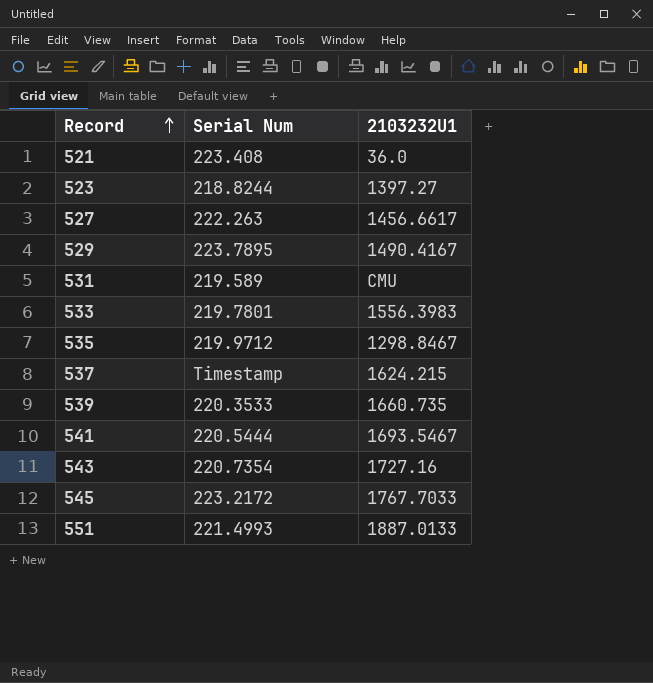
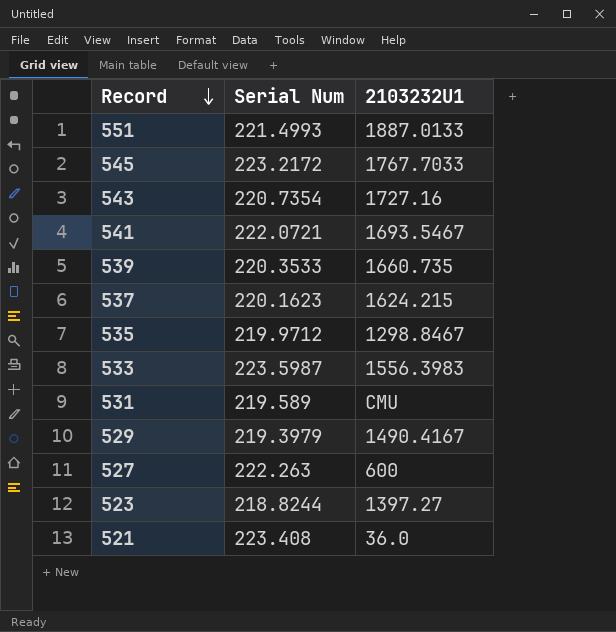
row order: Record ascending -> Record descending
541 | Serial Num: 220.5444 -> 222.0721
537 | Serial Num: Timestamp -> 220.1623
533 | Serial Num: 219.7801 -> 223.5987
529 | Serial Num: 223.7895 -> 219.3979
527 | 2103232U1: 1456.6617 -> 600

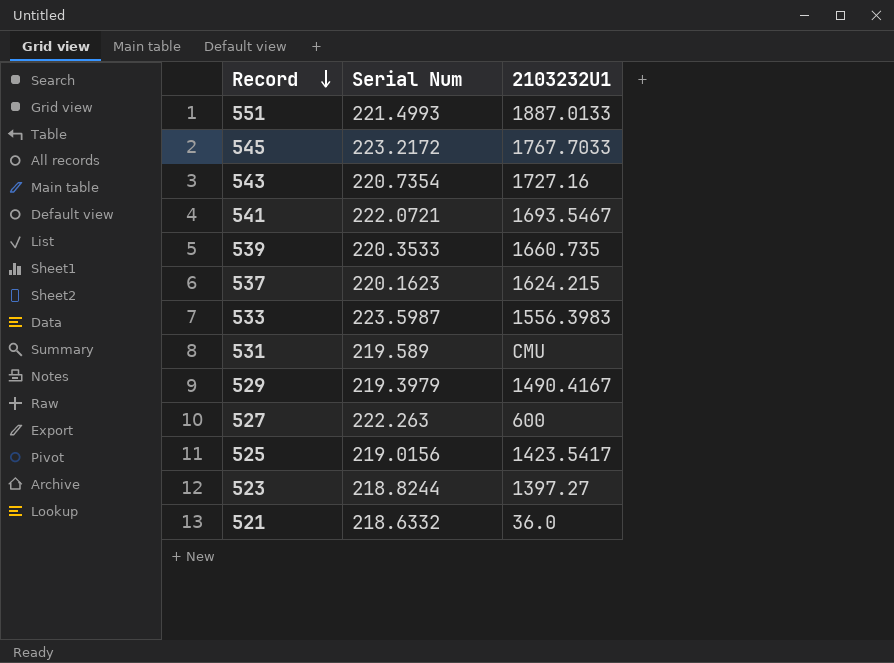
row 535: 219.9712 | 1298.8467 -> none
row 525: none -> 219.0156 | 1423.5417
521 | Serial Num: 223.408 -> 218.6332

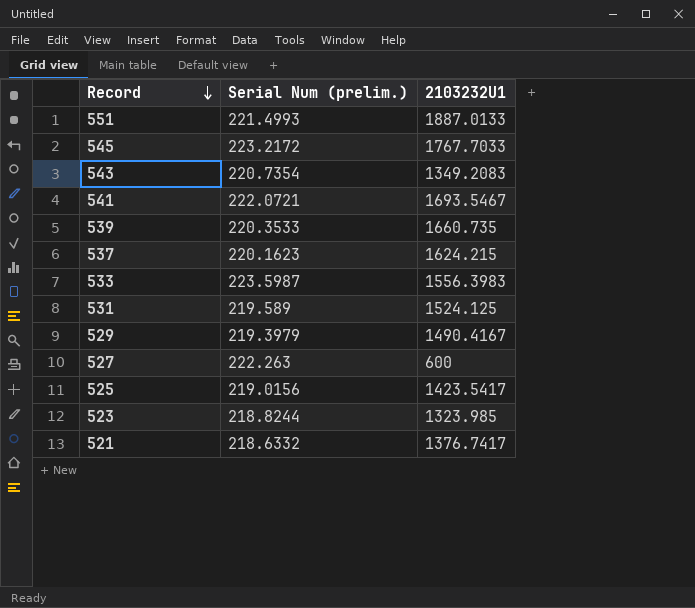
column name: Serial Num -> Serial Num (prelim.)
543 | 2103232U1: 1727.16 -> 1349.2083
531 | 2103232U1: CMU -> 1524.125
523 | 2103232U1: 1397.27 -> 1323.985
521 | 2103232U1: 36.0 -> 1376.7417

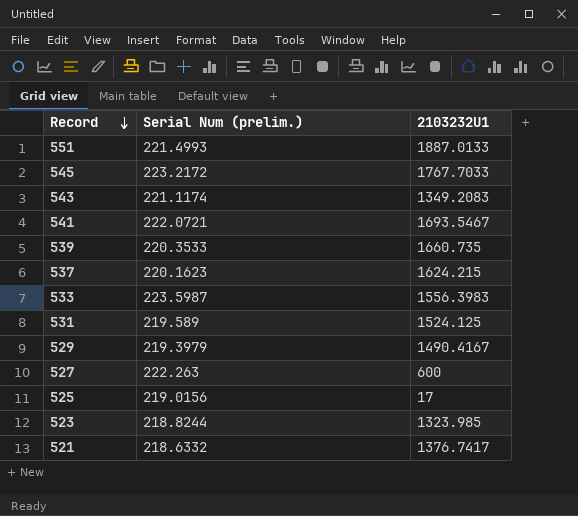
543 | Serial Num (prelim.): 220.7354 -> 221.1174
525 | 2103232U1: 1423.5417 -> 17

